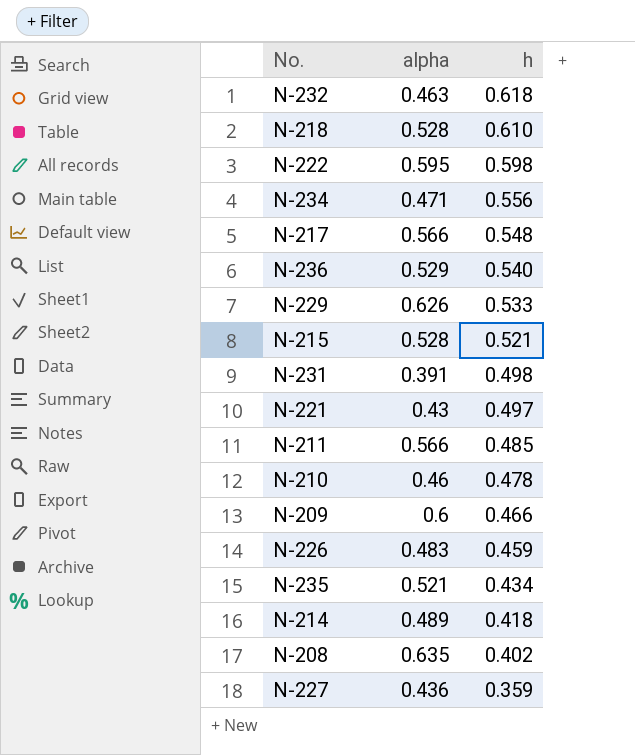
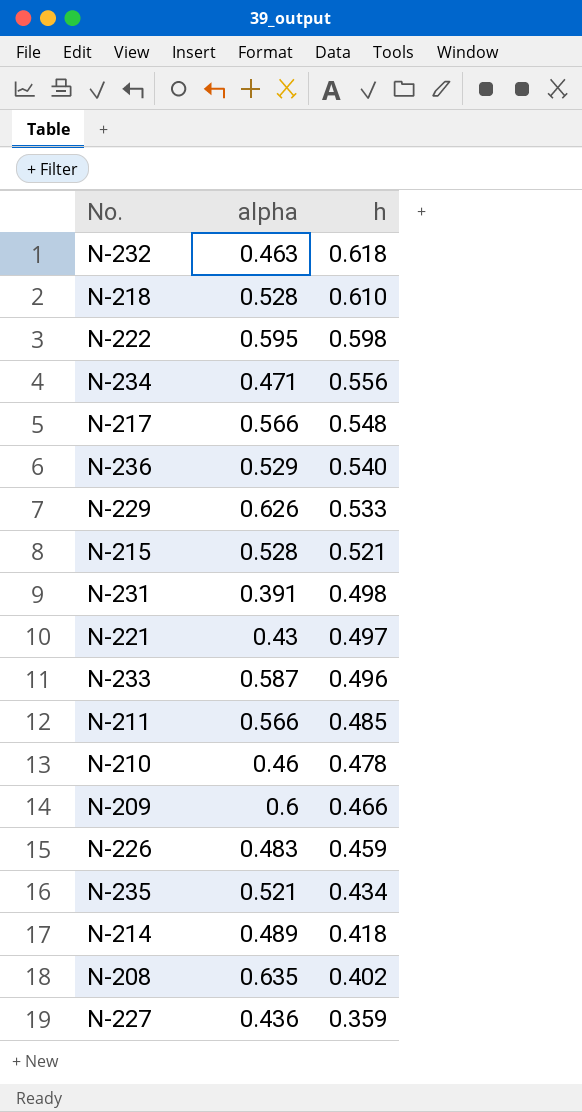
row N-233: none -> 0.587 | 0.496

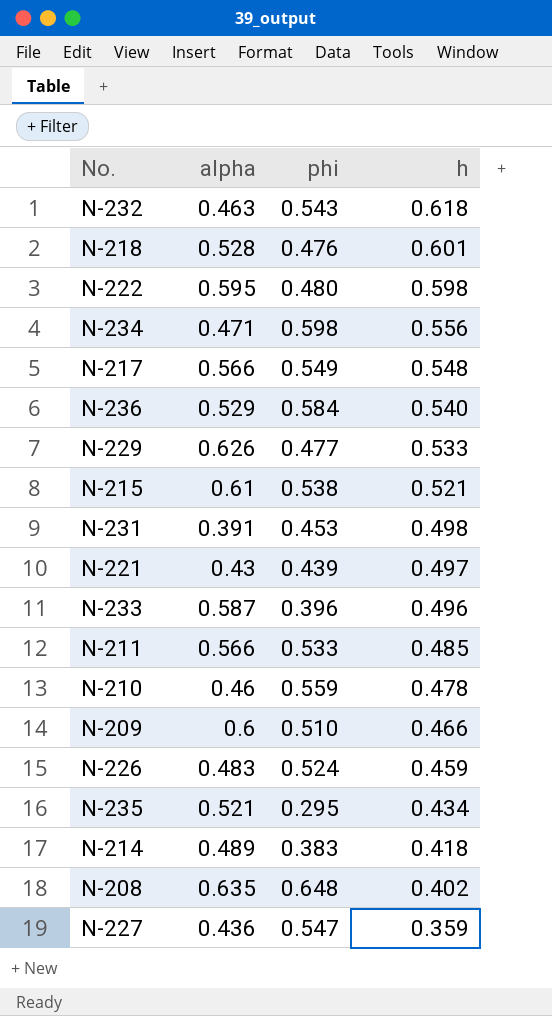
column phi | position: none -> 3
N-218 | h: 0.610 -> 0.601
N-215 | alpha: 0.528 -> 0.61

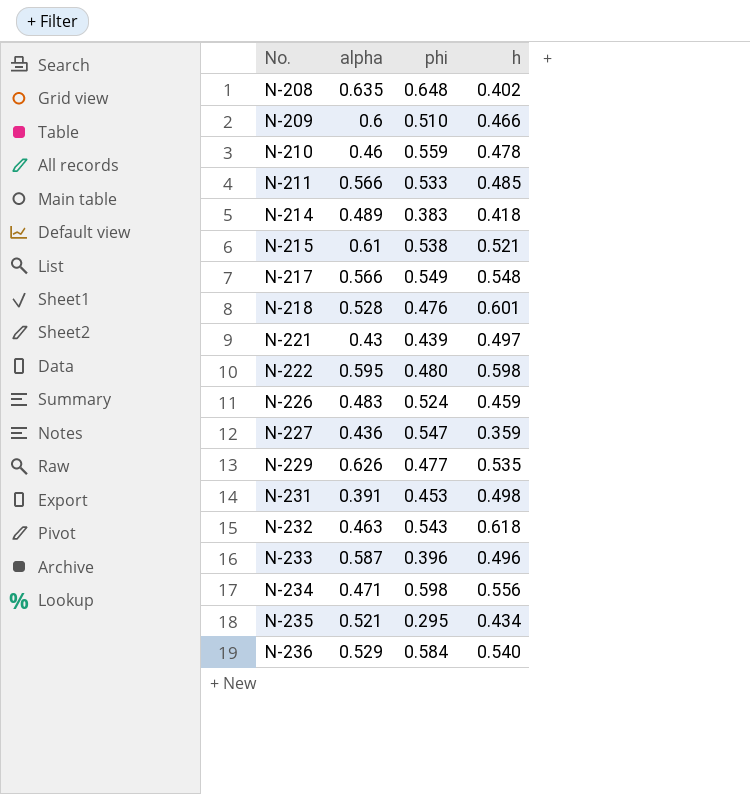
row order: h descending -> No. ascending
N-229 | h: 0.533 -> 0.535

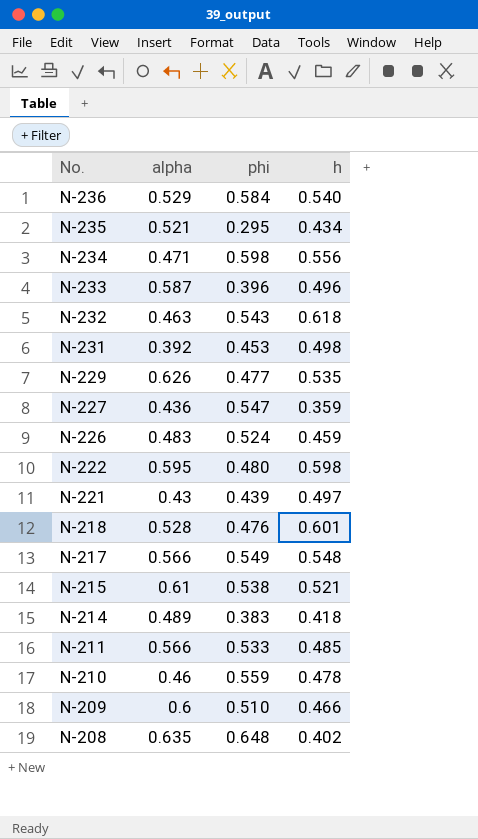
row order: No. ascending -> No. descending
N-231 | alpha: 0.391 -> 0.392

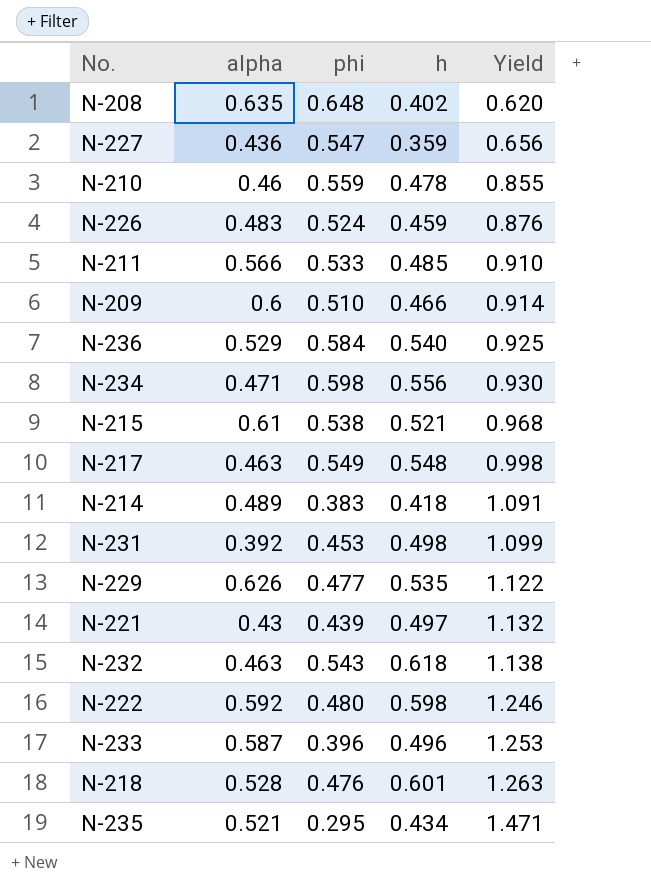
row order: No. descending -> Yield ascending
column Yield | formula: none -> [h] / [phi]
N-217 | alpha: 0.566 -> 0.463
N-222 | alpha: 0.595 -> 0.592

